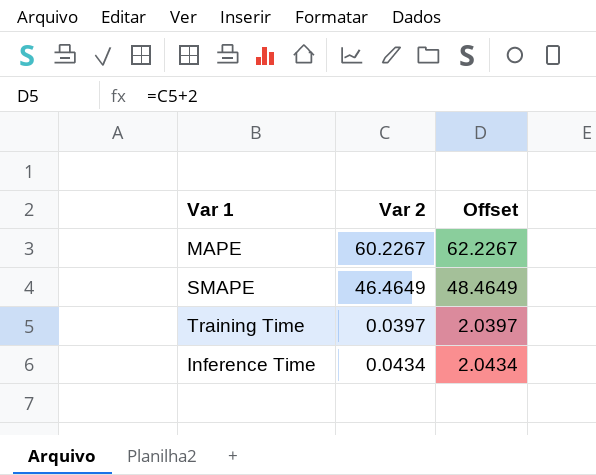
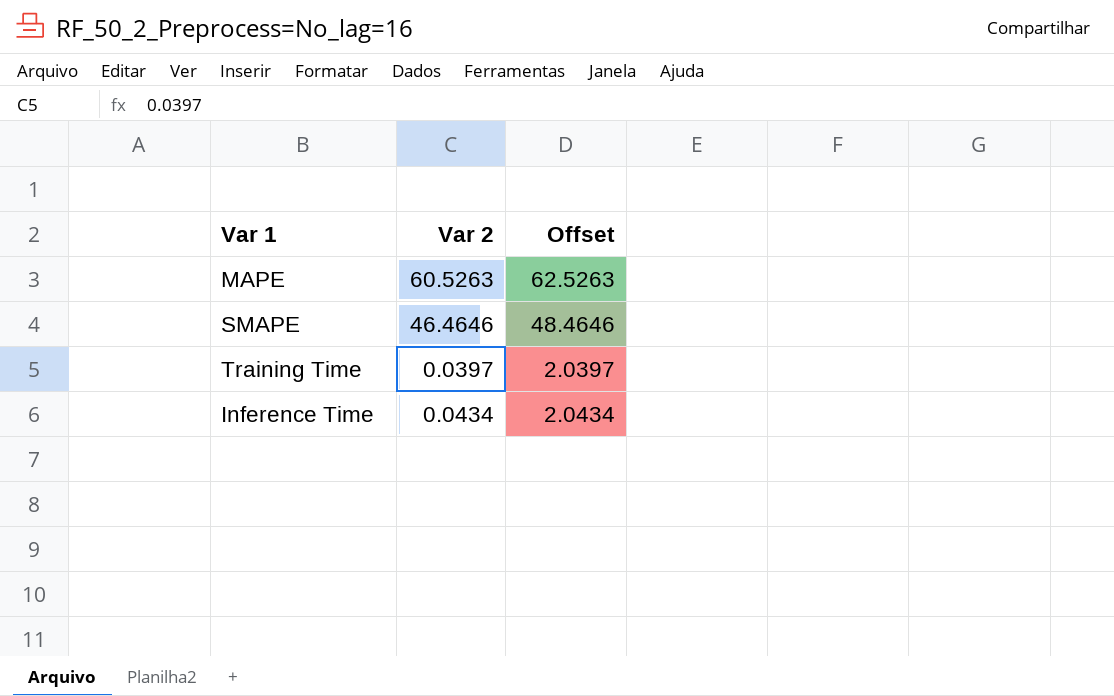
MAPE | Var 2: 60.2267 -> 60.5263
MAPE | Offset: 62.2267 -> 62.5263
SMAPE | Var 2: 46.4649 -> 46.4646
SMAPE | Offset: 48.4649 -> 48.4646

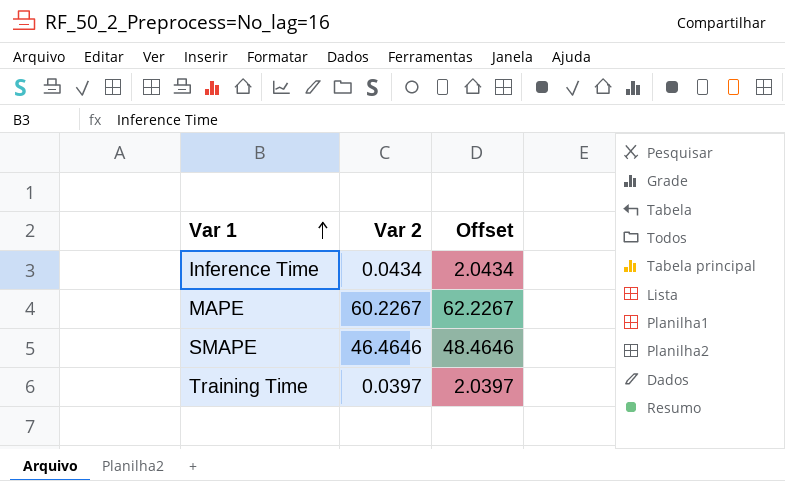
row order: none -> Var 1 ascending
MAPE | Var 2: 60.5263 -> 60.2267
MAPE | Offset: 62.5263 -> 62.2267

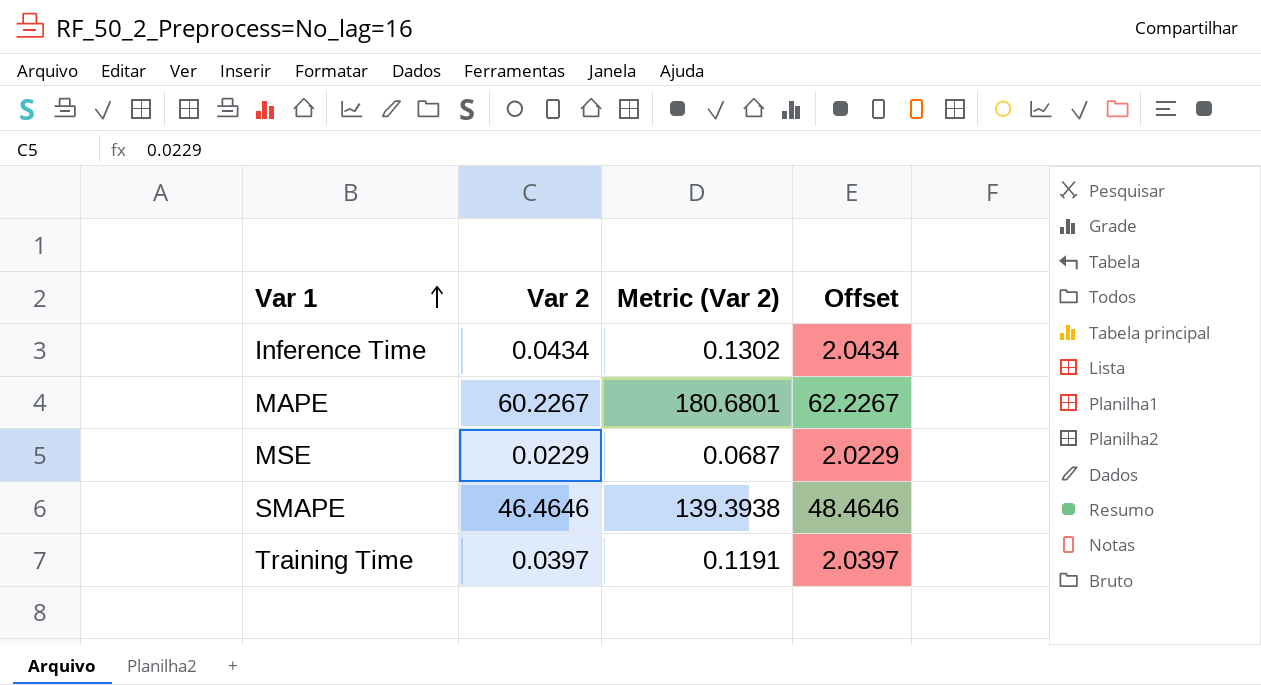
column Metric (Var 2) | formula: none -> [Var 2] * 3
row MSE: none -> 0.0229 | 0.0687 | 2.0229

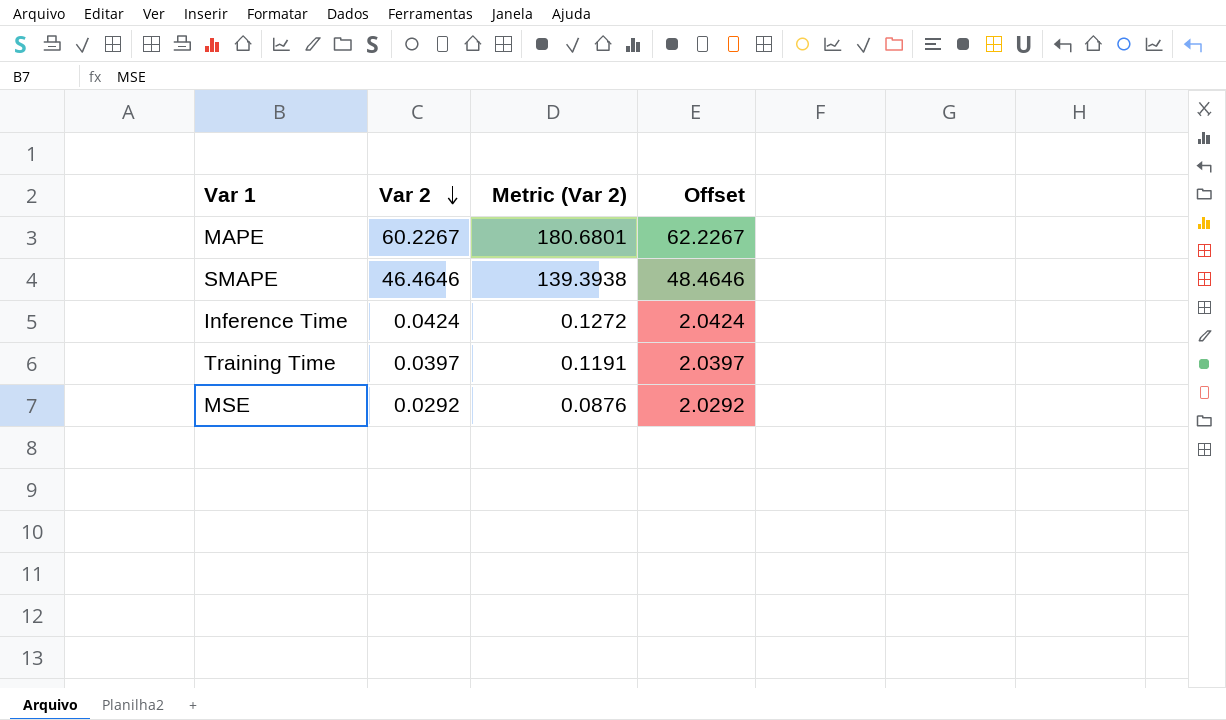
row order: Var 1 ascending -> Var 2 descending
Inference Time | Var 2: 0.0434 -> 0.0424
Inference Time | Metric (Var 2): 0.1302 -> 0.1272
Inference Time | Offset: 2.0434 -> 2.0424
MSE | Var 2: 0.0229 -> 0.0292
MSE | Metric (Var 2): 0.0687 -> 0.0876
MSE | Offset: 2.0229 -> 2.0292

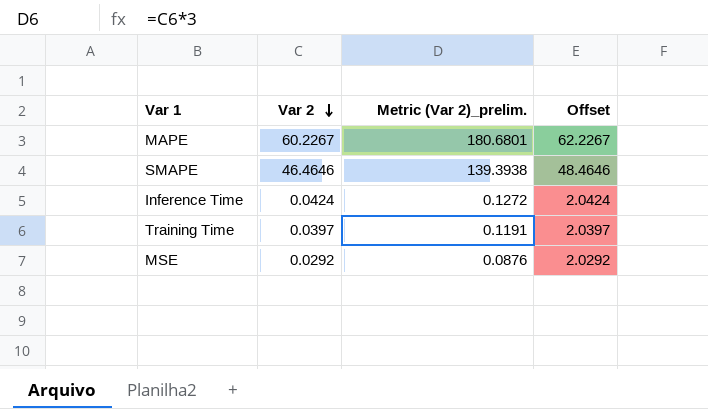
column name: Metric (Var 2) -> Metric (Var 2)_prelim.

